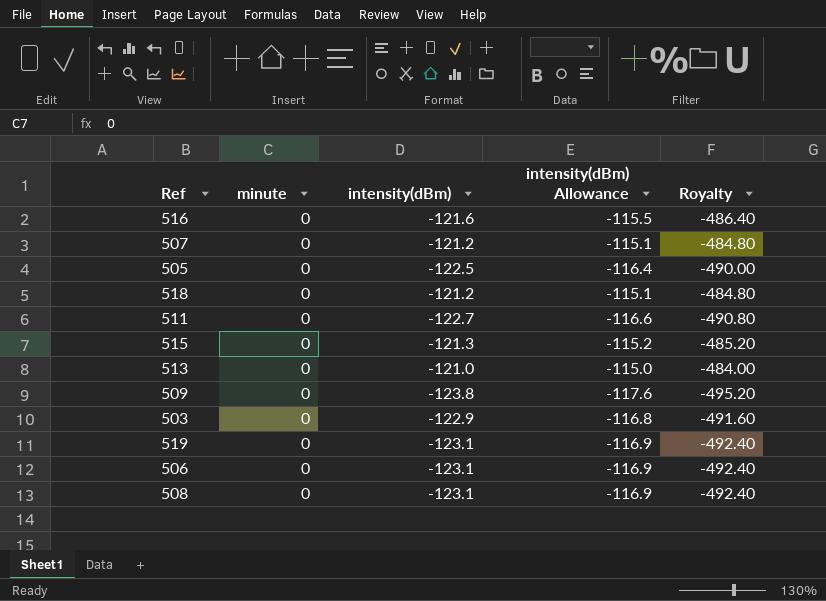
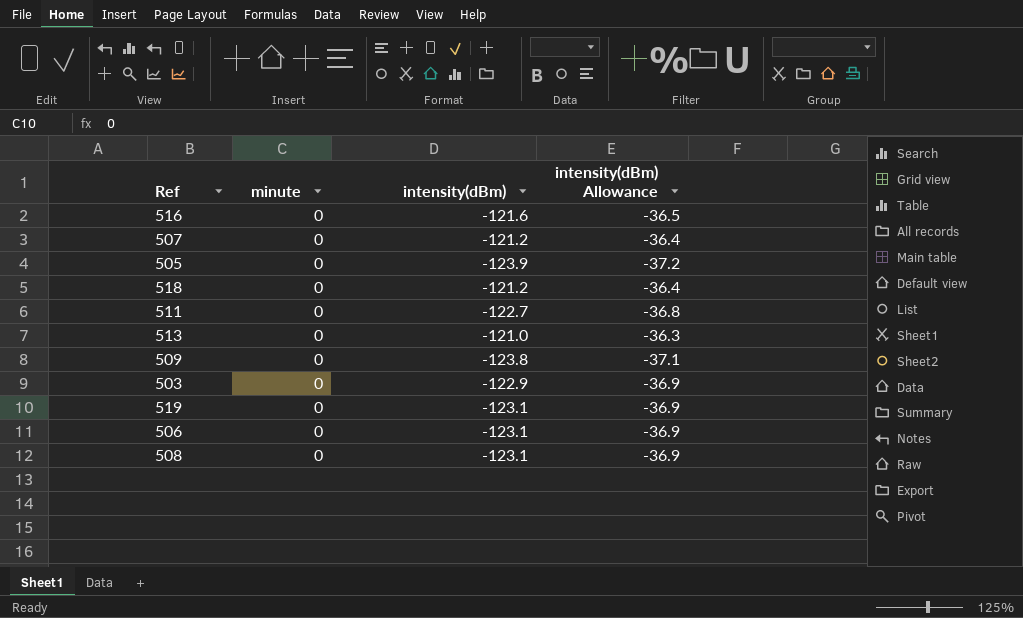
column Royalty | formula: [intensity(dBm)] * 4 -> none
column intensity(dBm) Allowance | formula: [intensity(dBm)] * 0.95 -> [intensity(dBm)] * 0.3
row 515: 0 | -121.3 | -115.2 | -485.20 -> none
505 | intensity(dBm): -122.5 -> -123.9

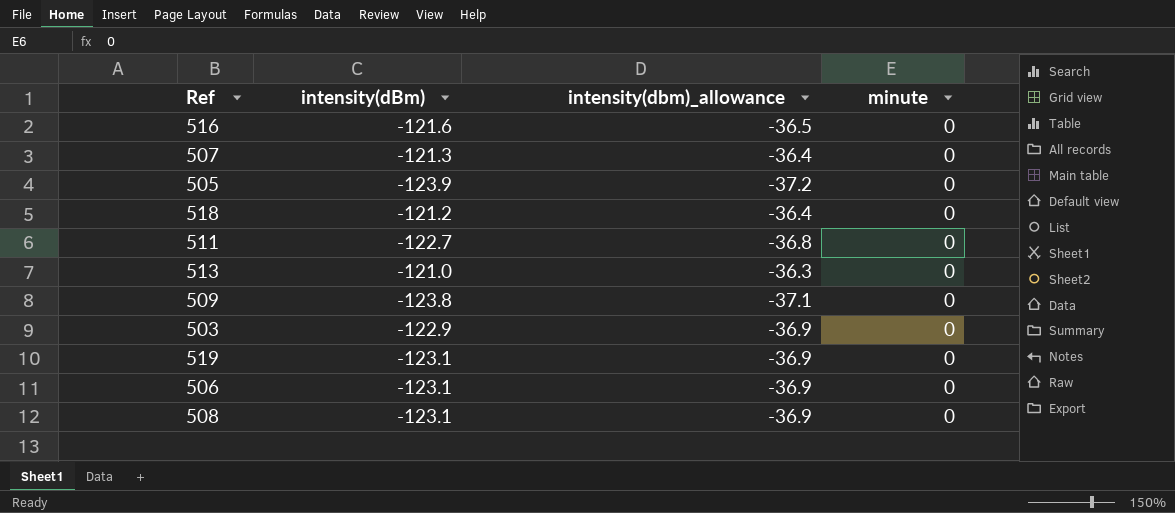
column name: intensity(dBm) Allowance -> intensity(dbm)_allowance
column minute | position: 2 -> 4
507 | intensity(dBm): -121.2 -> -121.3

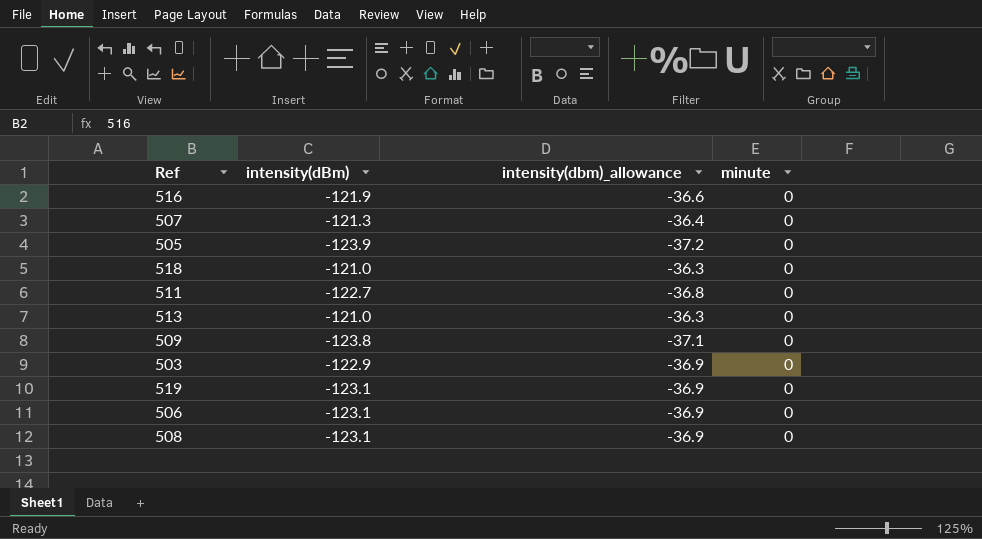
516 | intensity(dBm): -121.6 -> -121.9
516 | intensity(dbm)_allowance: -36.5 -> -36.6
518 | intensity(dBm): -121.2 -> -121.0
518 | intensity(dbm)_allowance: -36.4 -> -36.3

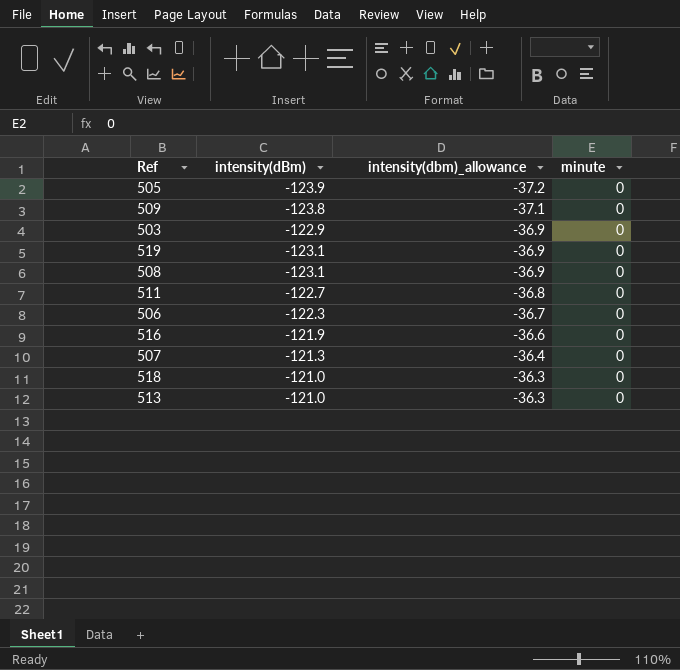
row order: none -> intensity(dbm)_allowance ascending
506 | intensity(dBm): -123.1 -> -122.3
506 | intensity(dbm)_allowance: -36.9 -> -36.7

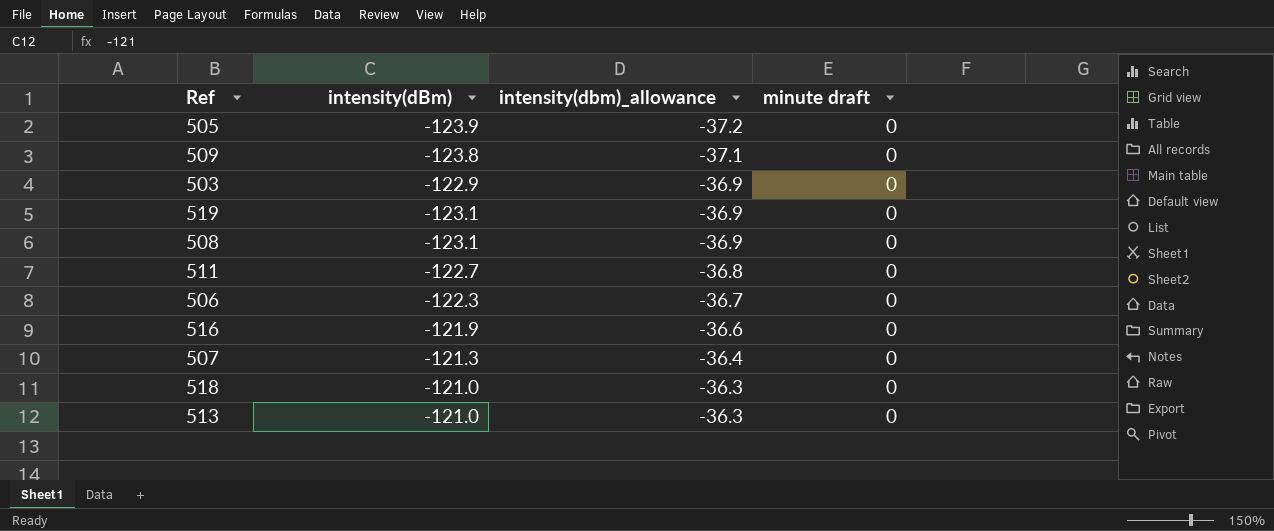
column name: minute -> minute draft

